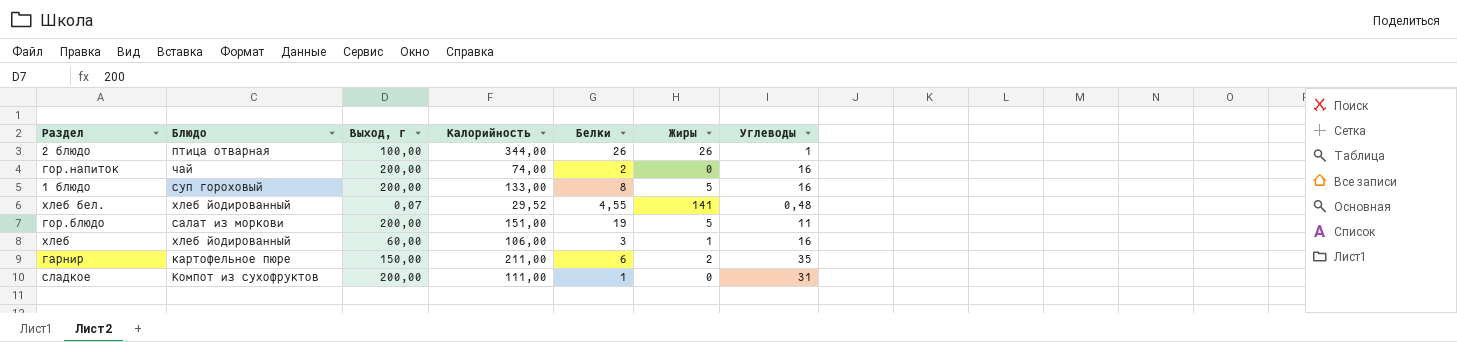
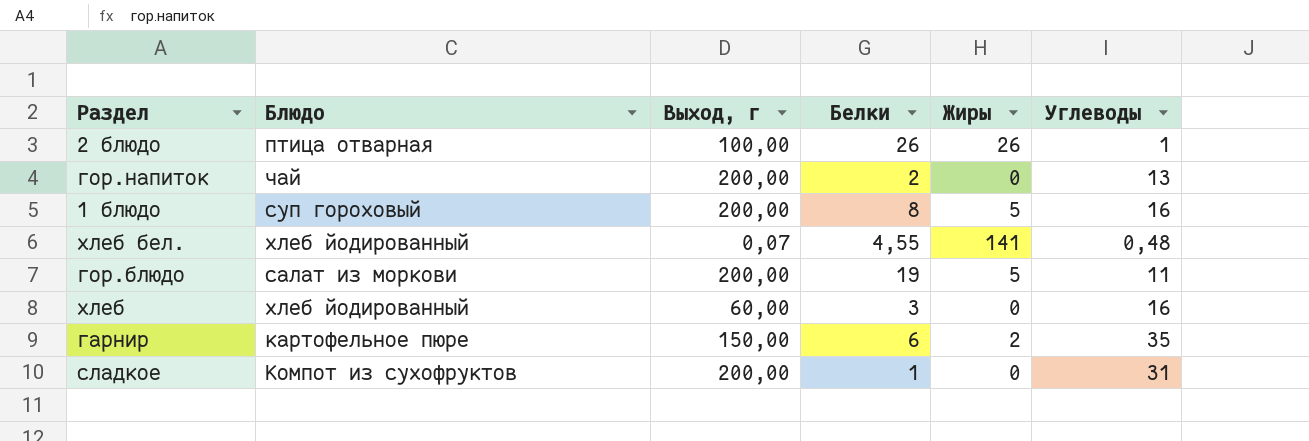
column Калорийность | position: 4 -> none
гор.напиток | Углеводы: 16 -> 13
хлеб | Жиры: 1 -> 0

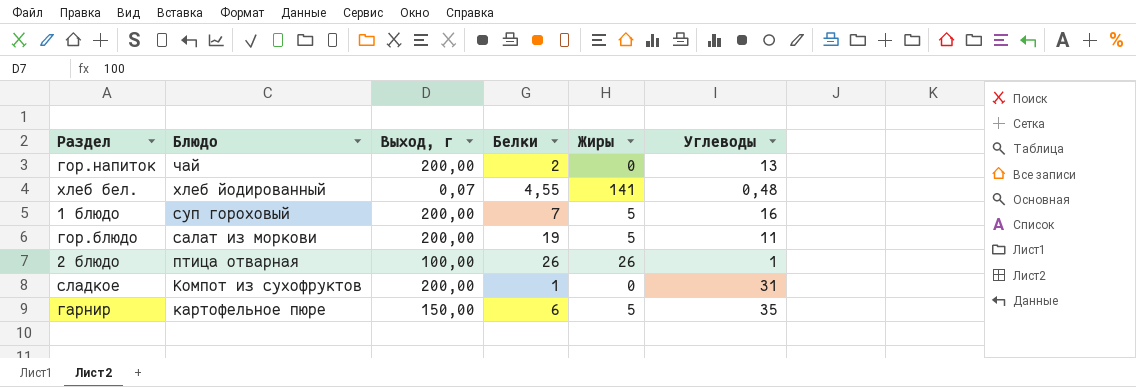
row order: none -> Блюдо descending
row хлеб: хлеб йодированный | 60,00 | 3 | 0 | 16 -> none
1 блюдо | Белки: 8 -> 7
гарнир | Жиры: 2 -> 5

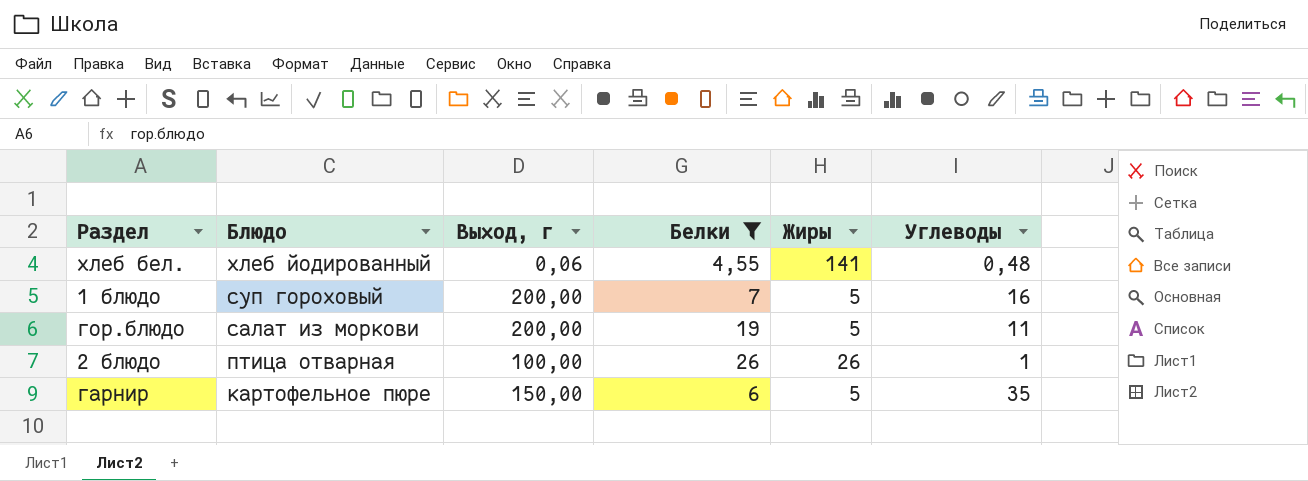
filter: none -> Белки >= 4,55
хлеб бел. | Выход, г: 0,07 -> 0,06

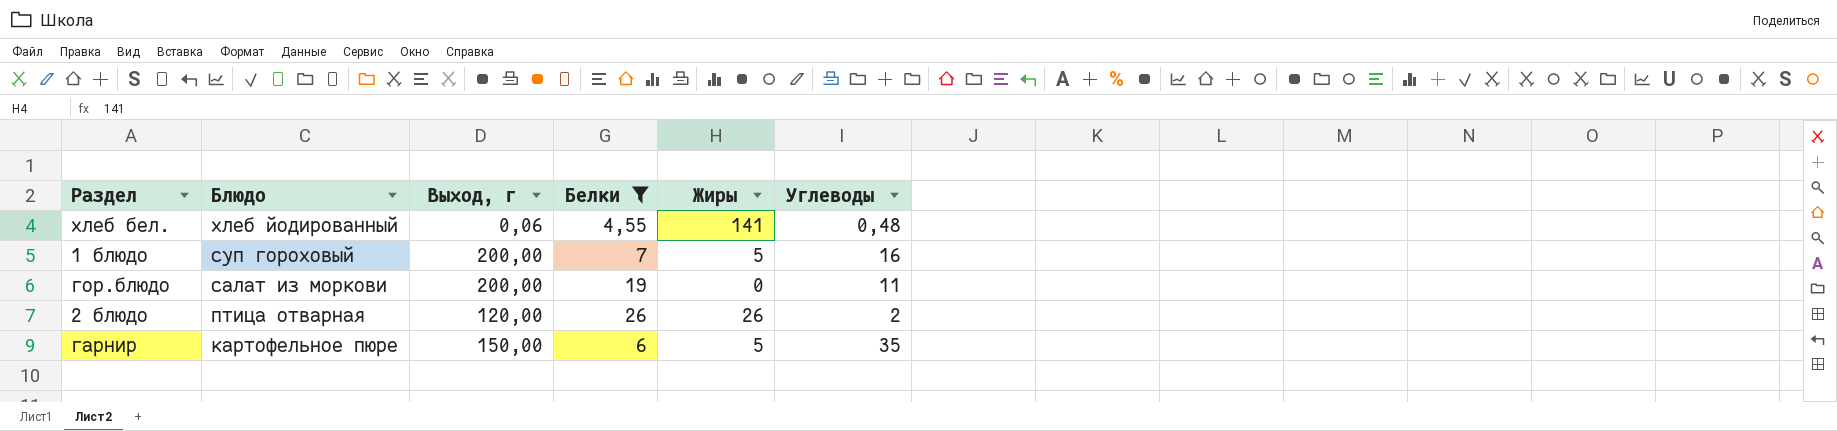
гор.блюдо | Жиры: 5 -> 0
2 блюдо | Выход, г: 100,00 -> 120,00
2 блюдо | Углеводы: 1 -> 2

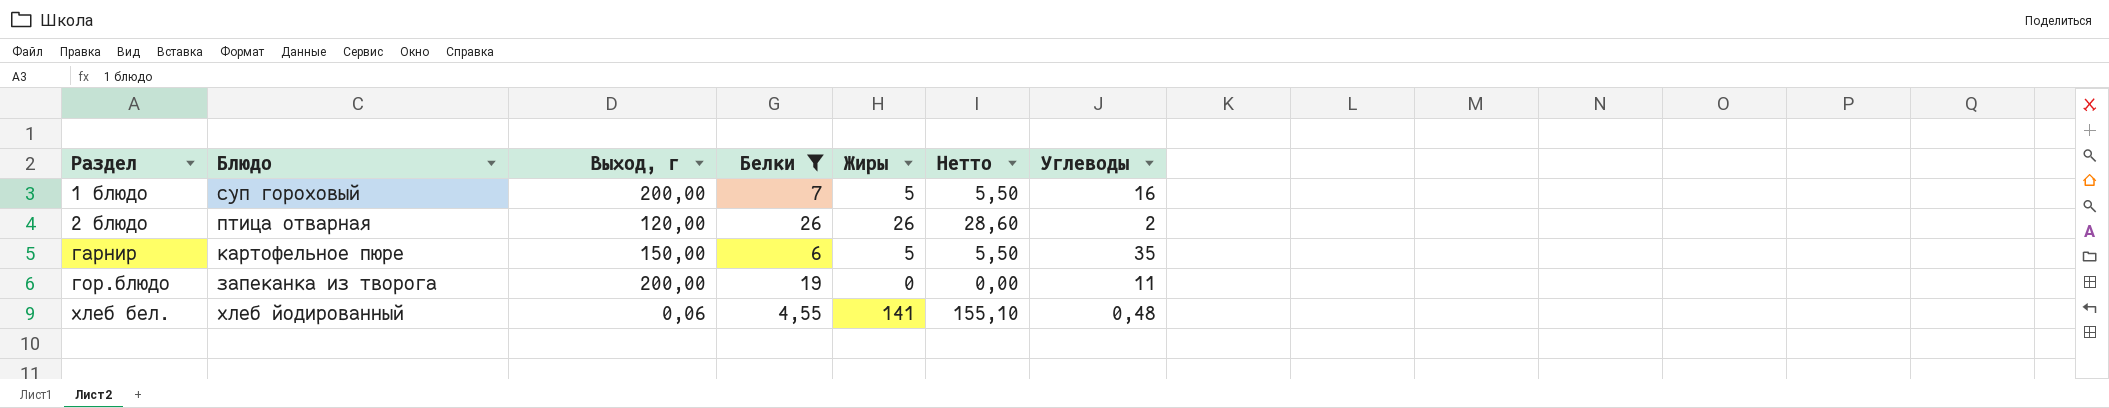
row order: Блюдо descending -> Раздел ascending
column Нетто | formula: none -> [Жиры] * 1,1
гор.блюдо | Блюдо: салат из моркови -> запеканка из творога

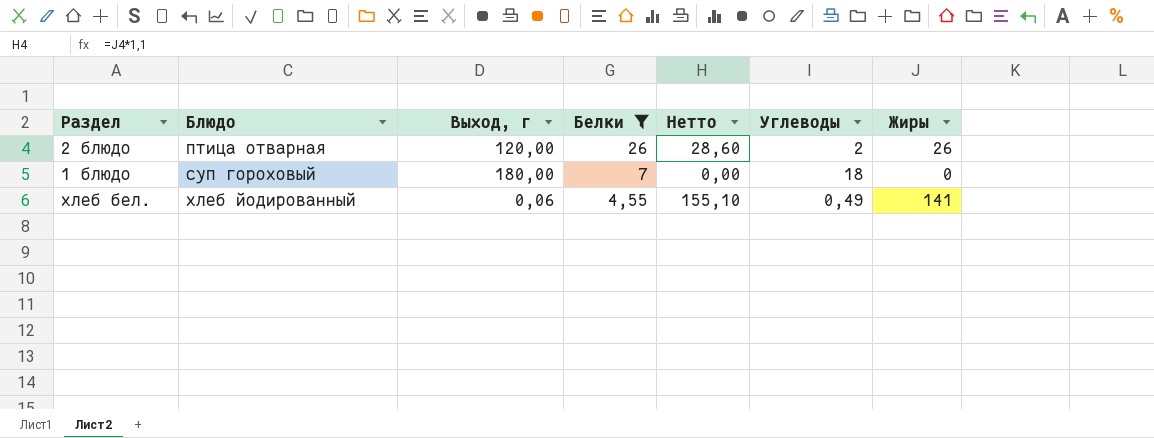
row order: Раздел ascending -> Блюдо ascending
column Жиры | position: 5 -> 7
row гарнир: картофельное пюре | 150,00 | 6 | 5 | 5,50 | 35 -> none
row гор.блюдо: запеканка из творога | 200,00 | 19 | 0 | 0,00 | 11 -> none
1 блюдо | Выход, г: 200,00 -> 180,00
1 блюдо | Нетто: 5,50 -> 0,00
1 блюдо | Углеводы: 16 -> 18
1 блюдо | Жиры: 5 -> 0
хлеб бел. | Углеводы: 0,48 -> 0,49

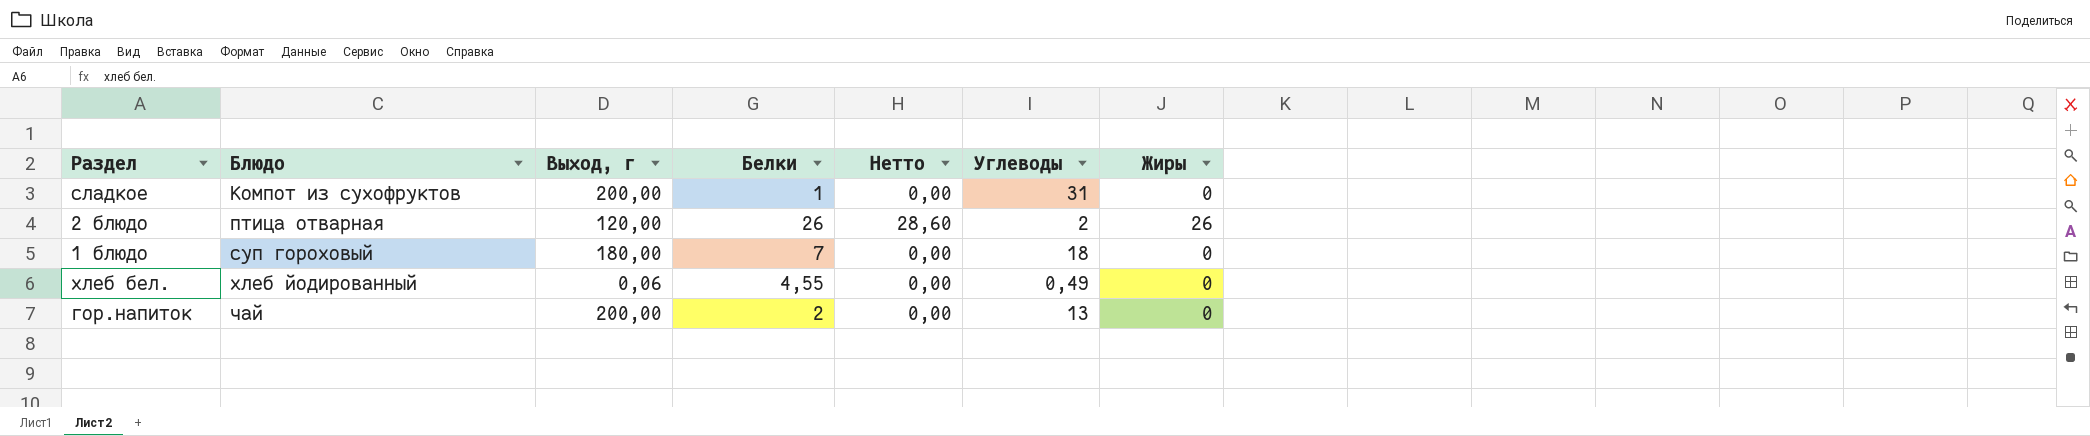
filter: Белки >= 4,55 -> none
хлеб бел. | Нетто: 155,10 -> 0,00
хлеб бел. | Жиры: 141 -> 0

